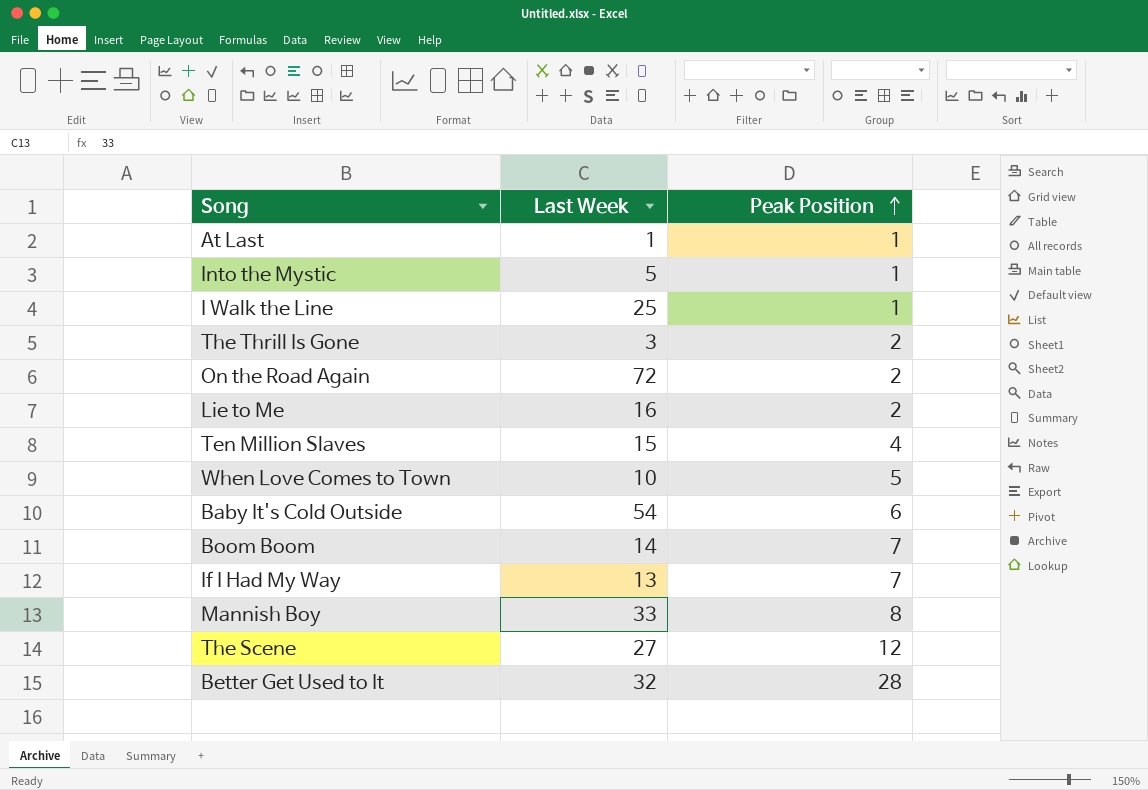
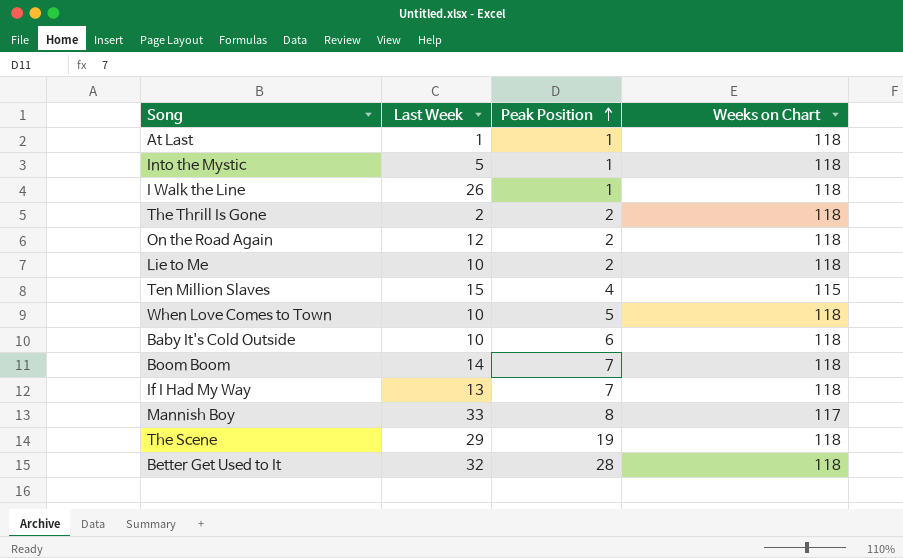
column Weeks on Chart | position: none -> 4
I Walk the Line | Last Week: 25 -> 26
The Thrill Is Gone | Last Week: 3 -> 2
On the Road Again | Last Week: 72 -> 12
Lie to Me | Last Week: 16 -> 10
Baby It's Cold Outside | Last Week: 54 -> 10
The Scene | Last Week: 27 -> 29
The Scene | Peak Position: 12 -> 19

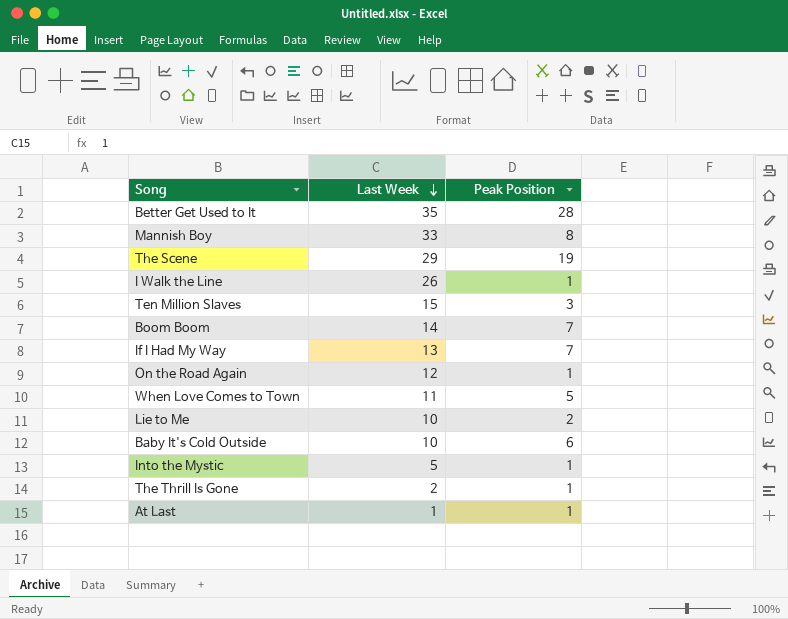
row order: Peak Position ascending -> Last Week descending
column Weeks on Chart | position: 4 -> none
Better Get Used to It | Last Week: 32 -> 35
Ten Million Slaves | Peak Position: 4 -> 3
On the Road Again | Peak Position: 2 -> 1
When Love Comes to Town | Last Week: 10 -> 11
The Thrill Is Gone | Peak Position: 2 -> 1

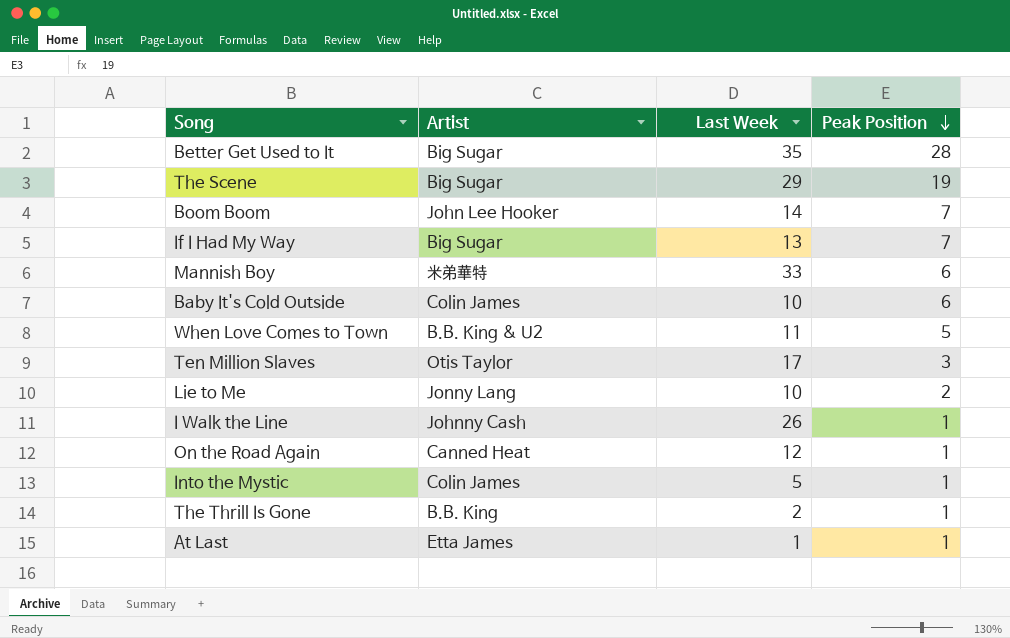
row order: Last Week descending -> Peak Position descending
column Artist | position: none -> 2
Mannish Boy | Peak Position: 8 -> 6
Ten Million Slaves | Last Week: 15 -> 17

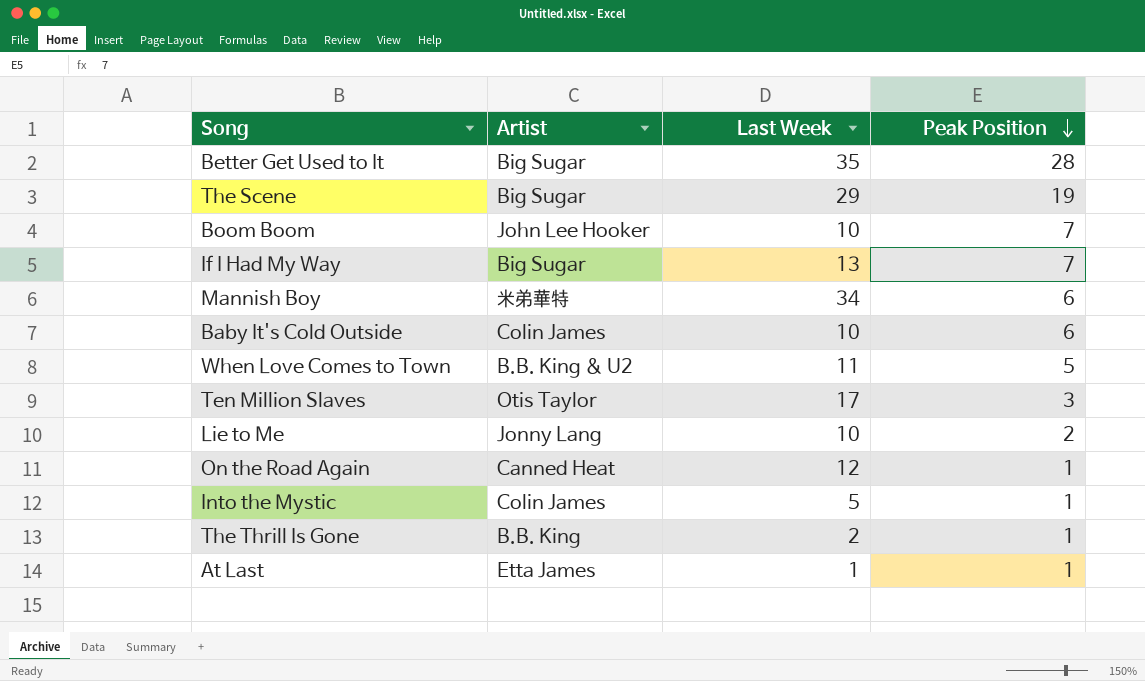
row I Walk the Line: Johnny Cash | 26 | 1 -> none
Boom Boom | Last Week: 14 -> 10
Mannish Boy | Last Week: 33 -> 34

